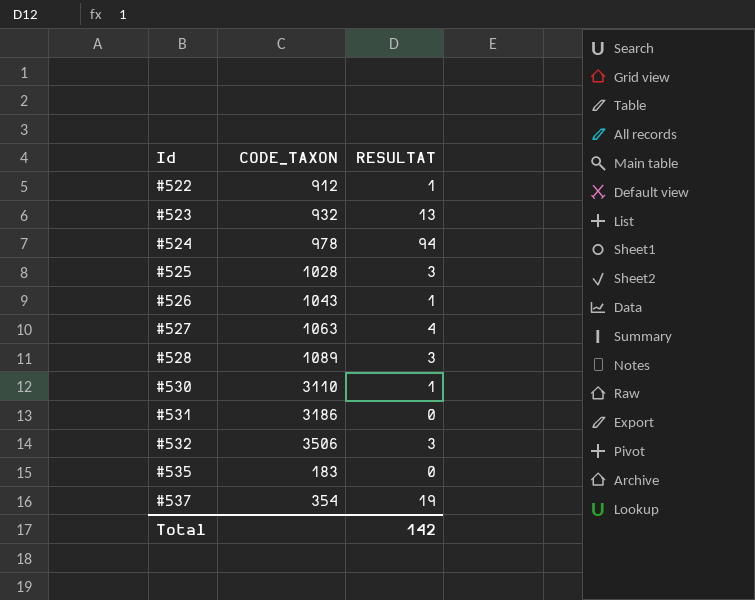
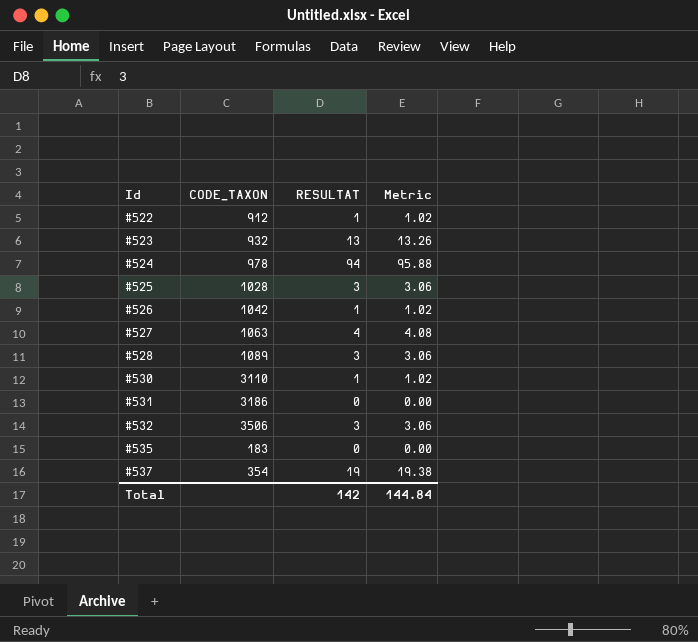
column Metric | formula: none -> [RESULTAT] * 1.02
#526 | CODE_TAXON: 1043 -> 1042

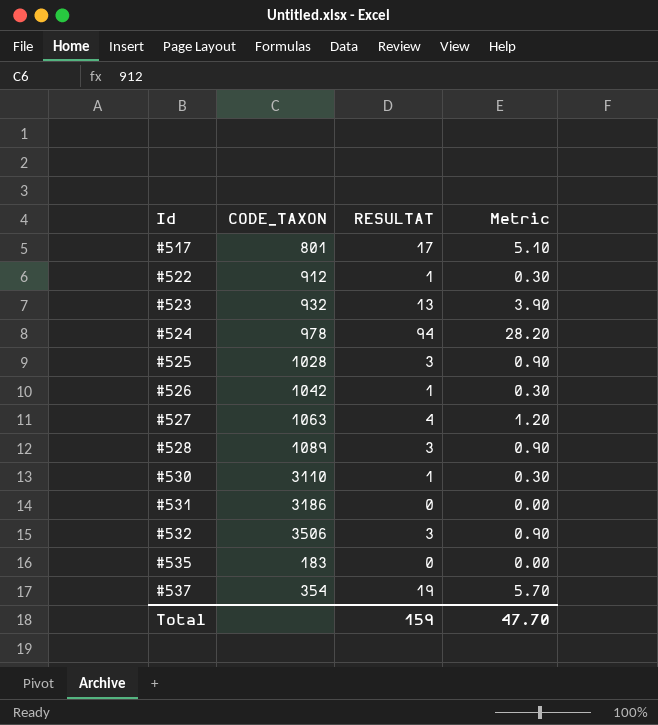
column Metric | formula: [RESULTAT] * 1.02 -> [RESULTAT] * 0.3
row #517: none -> 801 | 17 | 5.10
Total | RESULTAT: 142 -> 159
Total | Metric: 144.84 -> 47.70

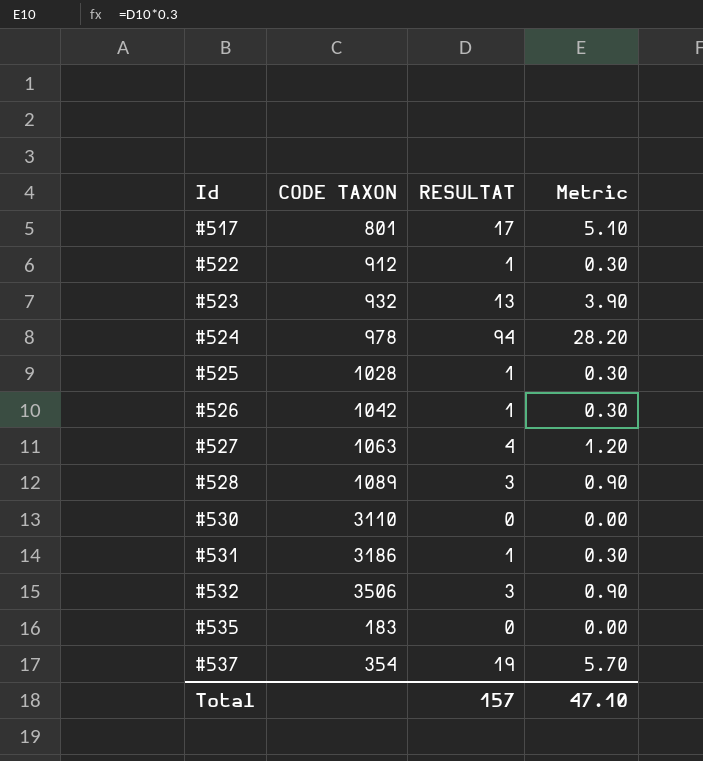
column name: CODE_TAXON -> CODE TAXON
#525 | RESULTAT: 3 -> 1
#525 | Metric: 0.90 -> 0.30
#530 | RESULTAT: 1 -> 0
#530 | Metric: 0.30 -> 0.00
#531 | RESULTAT: 0 -> 1
#531 | Metric: 0.00 -> 0.30
Total | RESULTAT: 159 -> 157
Total | Metric: 47.70 -> 47.10

